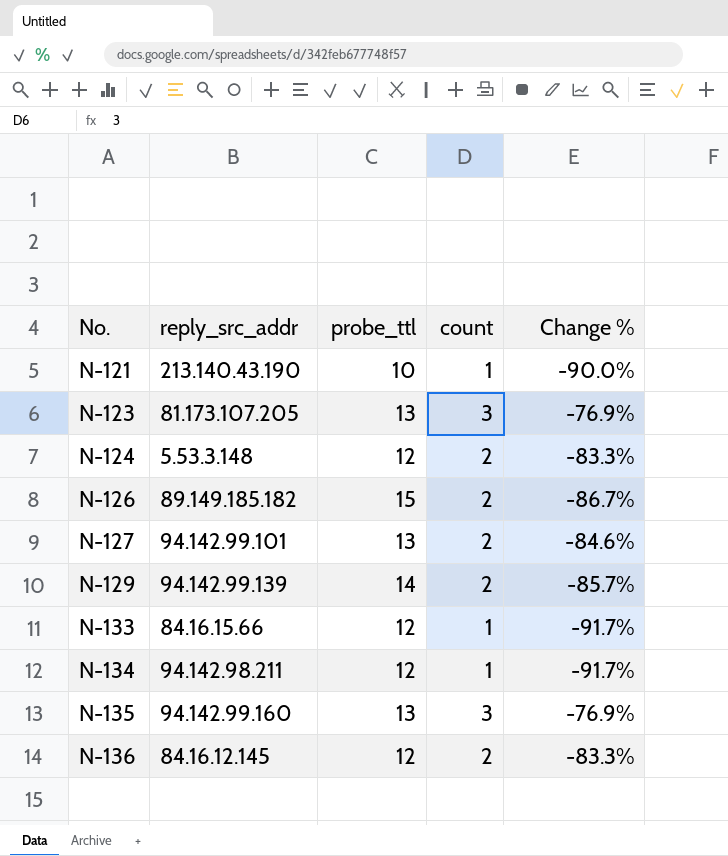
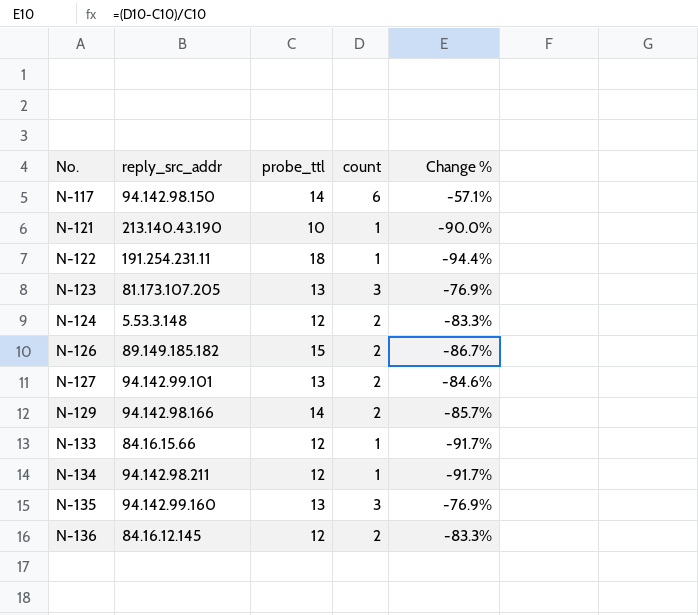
row N-117: none -> 94.142.98.150 | 14 | 6 | -57.1%
row N-122: none -> 191.254.231.11 | 18 | 1 | -94.4%
N-129 | reply_src_addr: 94.142.99.139 -> 94.142.98.166

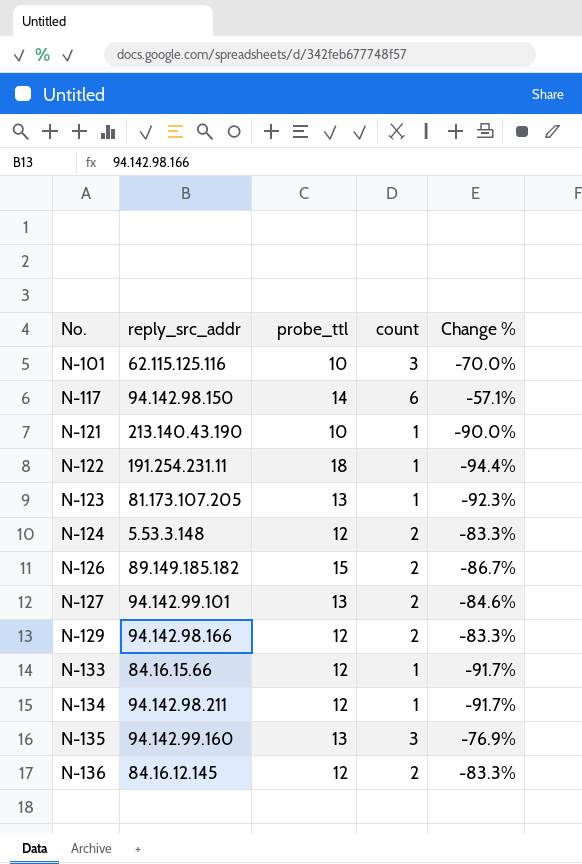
row N-101: none -> 62.115.125.116 | 10 | 3 | -70.0%
N-123 | count: 3 -> 1
N-123 | Change %: -76.9% -> -92.3%
N-129 | probe_ttl: 14 -> 12
N-129 | Change %: -85.7% -> -83.3%

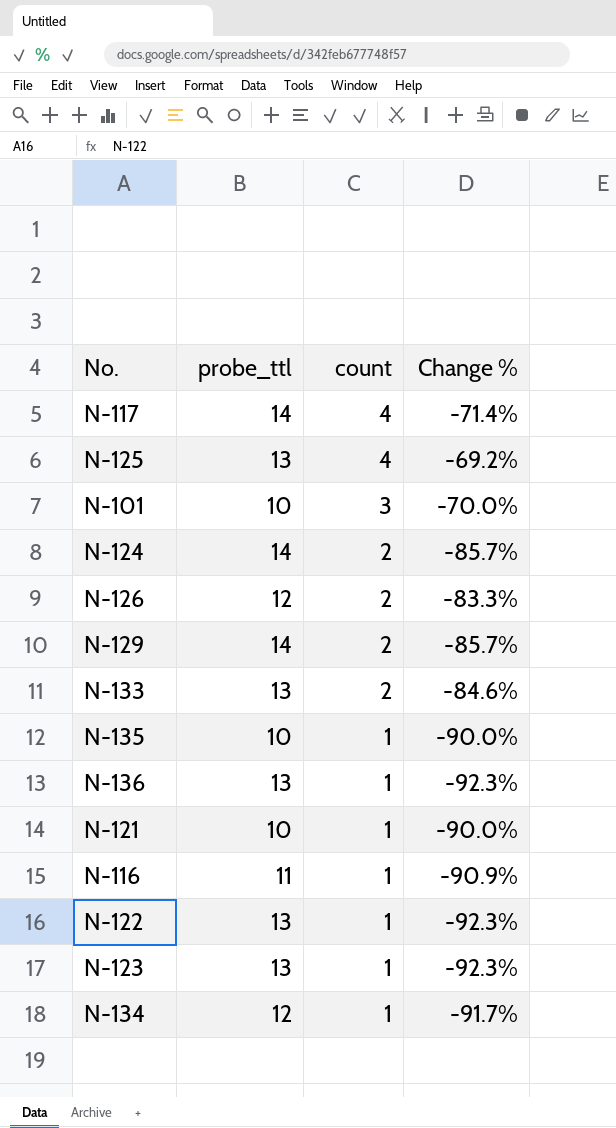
row order: No. ascending -> count descending
column reply_src_addr | position: 2 -> none
row N-127: 94.142.99.101 | 13 | 2 | -84.6% -> none
N-117 | count: 6 -> 4
N-117 | Change %: -57.1% -> -71.4%
row N-125: none -> 13 | 4 | -69.2%
N-124 | probe_ttl: 12 -> 14
N-124 | Change %: -83.3% -> -85.7%
N-126 | probe_ttl: 15 -> 12
N-126 | Change %: -86.7% -> -83.3%
N-129 | probe_ttl: 12 -> 14
N-129 | Change %: -83.3% -> -85.7%
N-133 | probe_ttl: 12 -> 13
N-133 | count: 1 -> 2
N-133 | Change %: -91.7% -> -84.6%
N-135 | probe_ttl: 13 -> 10
N-135 | count: 3 -> 1
N-135 | Change %: -76.9% -> -90.0%
N-136 | probe_ttl: 12 -> 13
N-136 | count: 2 -> 1
N-136 | Change %: -83.3% -> -92.3%
row N-116: none -> 11 | 1 | -90.9%
N-122 | probe_ttl: 18 -> 13
N-122 | Change %: -94.4% -> -92.3%

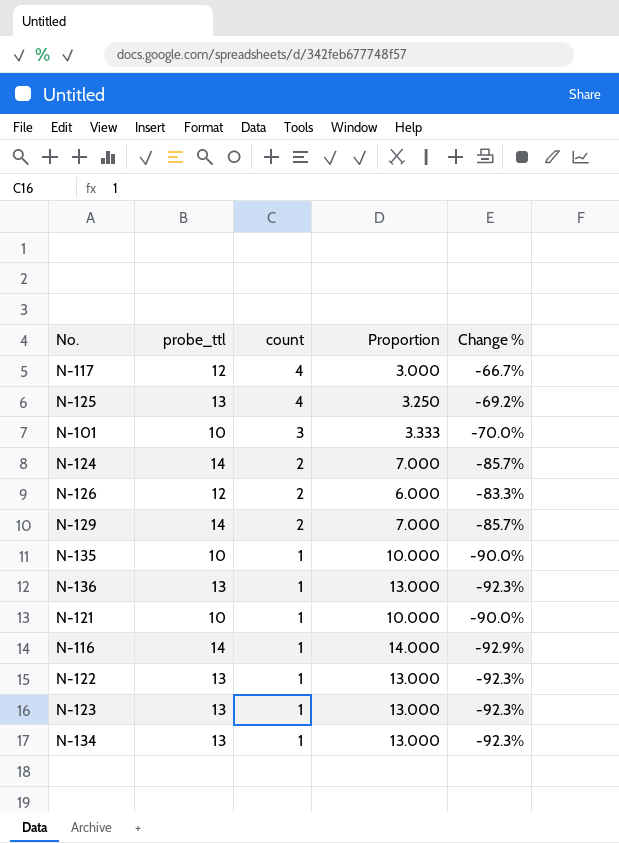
column Proportion | formula: none -> [probe_ttl] / [count]
row N-133: 13 | 2 | -84.6% -> none
N-117 | probe_ttl: 14 -> 12
N-117 | Change %: -71.4% -> -66.7%
N-116 | probe_ttl: 11 -> 14
N-116 | Change %: -90.9% -> -92.9%
N-134 | probe_ttl: 12 -> 13
N-134 | Change %: -91.7% -> -92.3%

